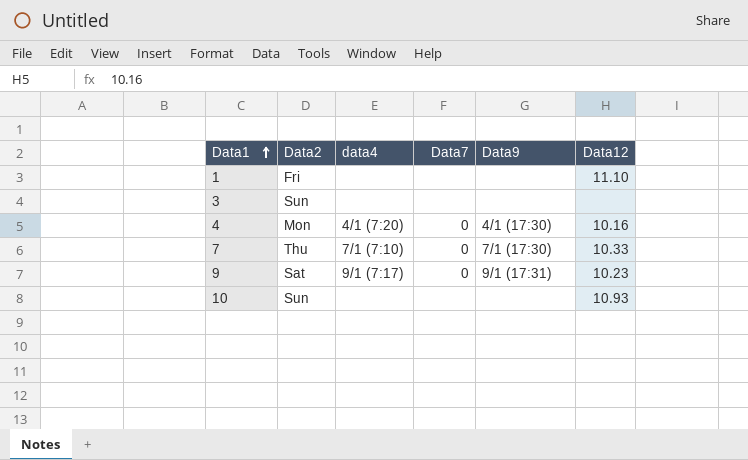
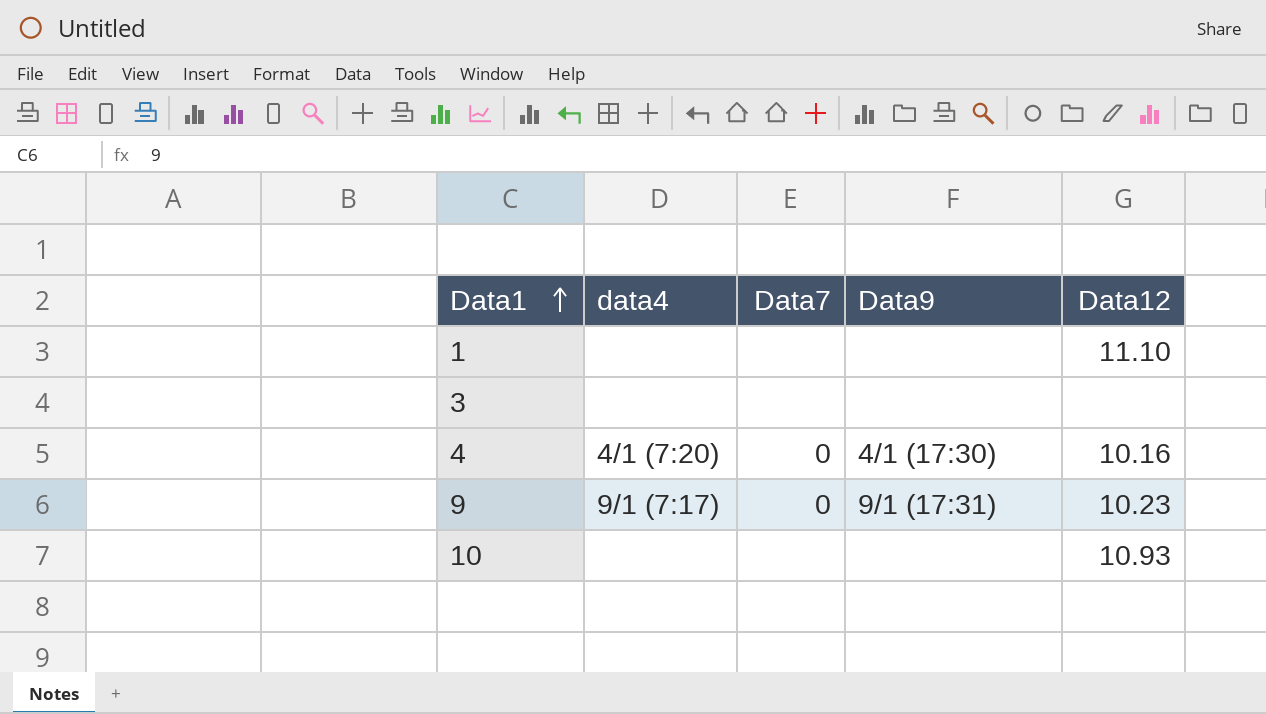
column Data2 | position: 2 -> none
row 7: Thu | 7/1 (7:10) | 0 | 7/1 (17:30) | 10.33 -> none

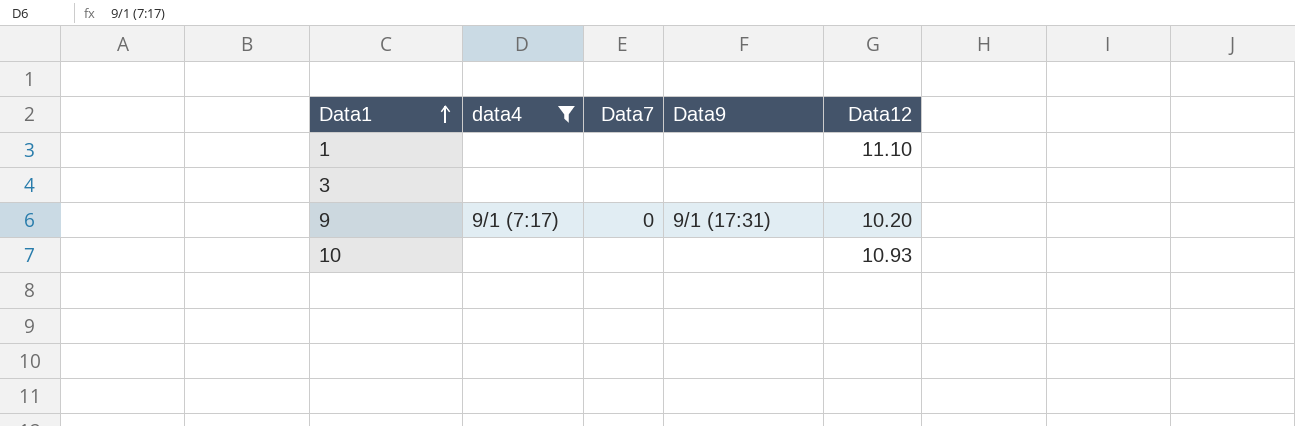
filter: none -> data4 != 4/1 (7:20)
9 | Data12: 10.23 -> 10.20

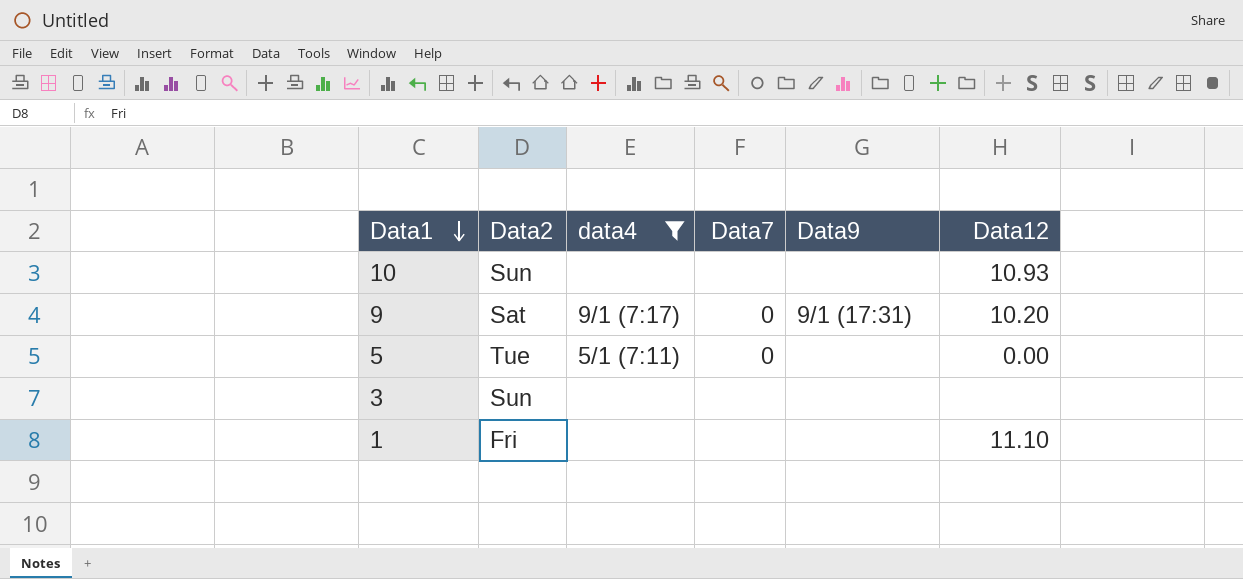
row order: Data1 ascending -> Data1 descending
column Data2 | position: none -> 2
row 5: none -> Tue | 5/1 (7:11) | 0 | none | 0.00

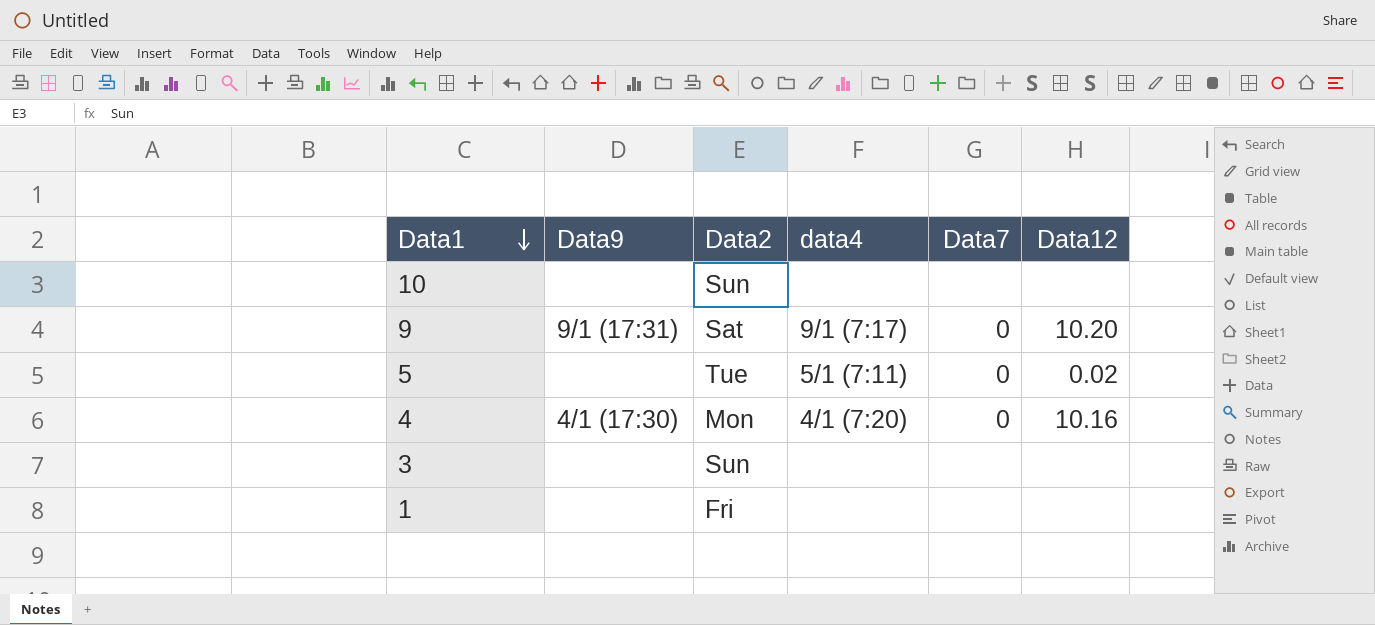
filter: data4 != 4/1 (7:20) -> none
column Data9 | position: 5 -> 2
10 | Data12: 10.93 -> none
5 | Data12: 0.00 -> 0.02
1 | Data12: 11.10 -> none

